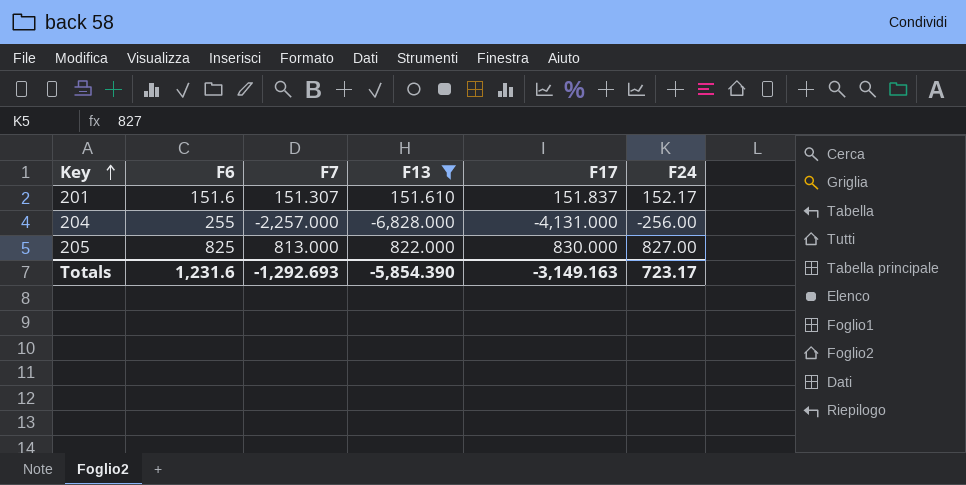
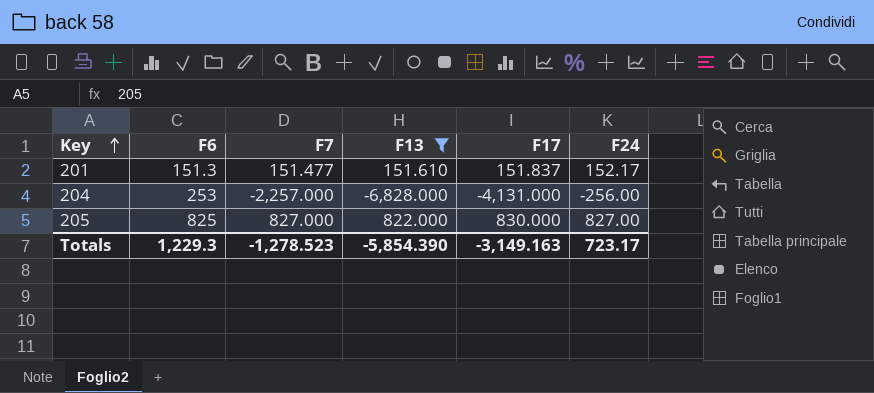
201 | F6: 151.6 -> 151.3
201 | F7: 151.307 -> 151.477
204 | F6: 255 -> 253
205 | F7: 813.000 -> 827.000
Totals | F6: 1,231.6 -> 1,229.3
Totals | F7: -1,292.693 -> -1,278.523

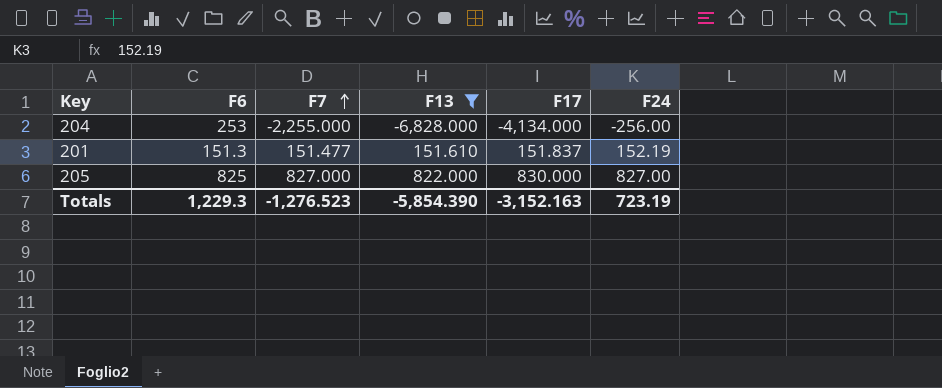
row order: Key ascending -> F7 ascending
204 | F7: -2,257.000 -> -2,255.000
204 | F17: -4,131.000 -> -4,134.000
201 | F24: 152.17 -> 152.19
Totals | F7: -1,278.523 -> -1,276.523
Totals | F17: -3,149.163 -> -3,152.163
Totals | F24: 723.17 -> 723.19

